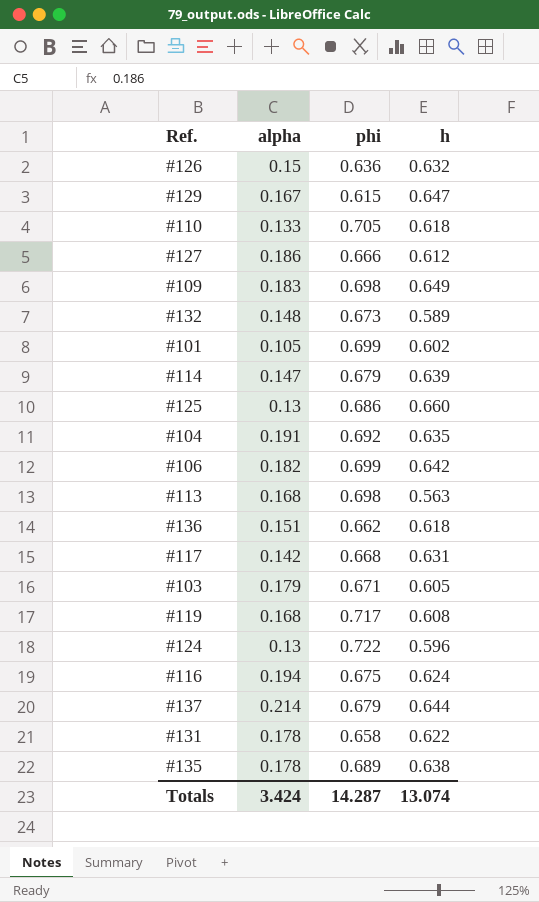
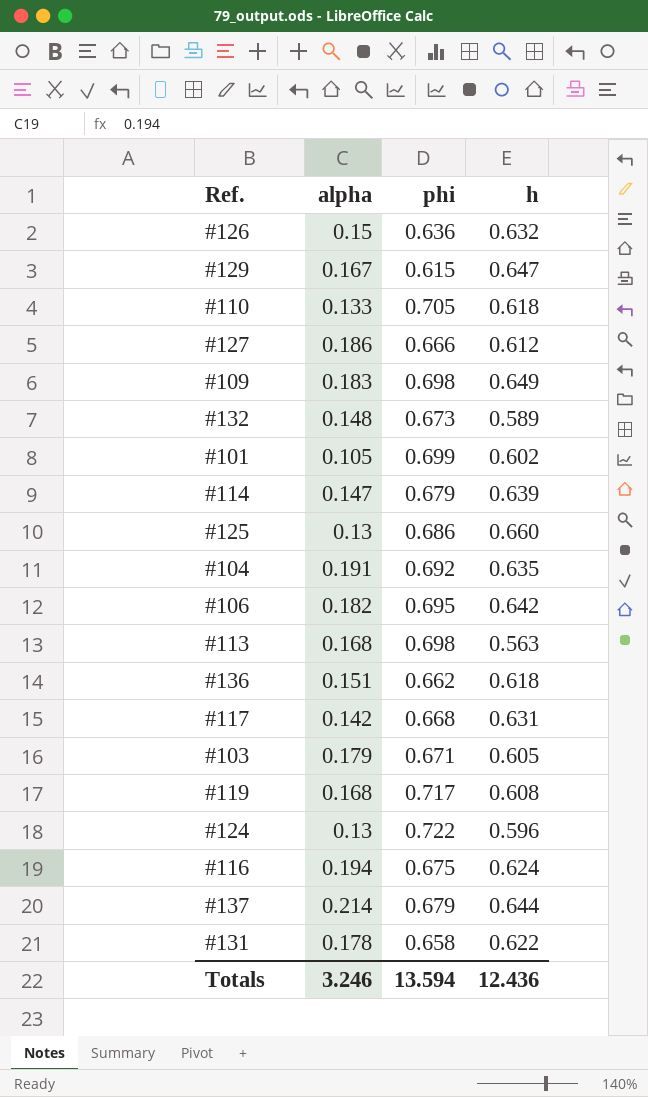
row #135: 0.178 | 0.689 | 0.638 -> none
#106 | phi: 0.699 -> 0.695
Totals | alpha: 3.424 -> 3.246
Totals | phi: 14.287 -> 13.594
Totals | h: 13.074 -> 12.436

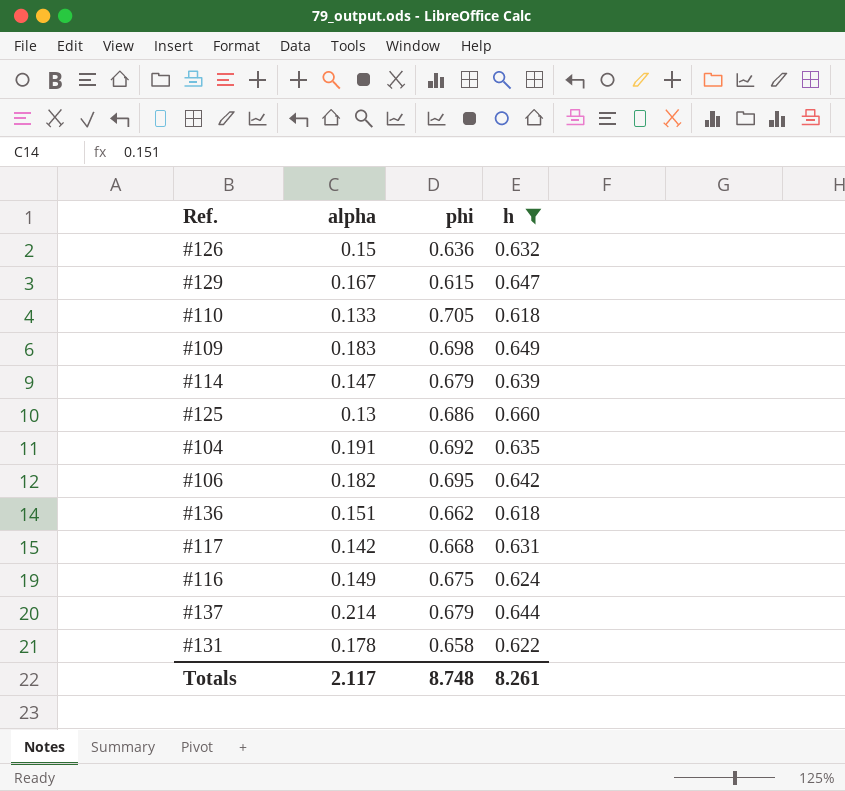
filter: none -> h >= 0.618
#116 | alpha: 0.194 -> 0.149
Totals | alpha: 3.246 -> 2.117
Totals | phi: 13.594 -> 8.748
Totals | h: 12.436 -> 8.261

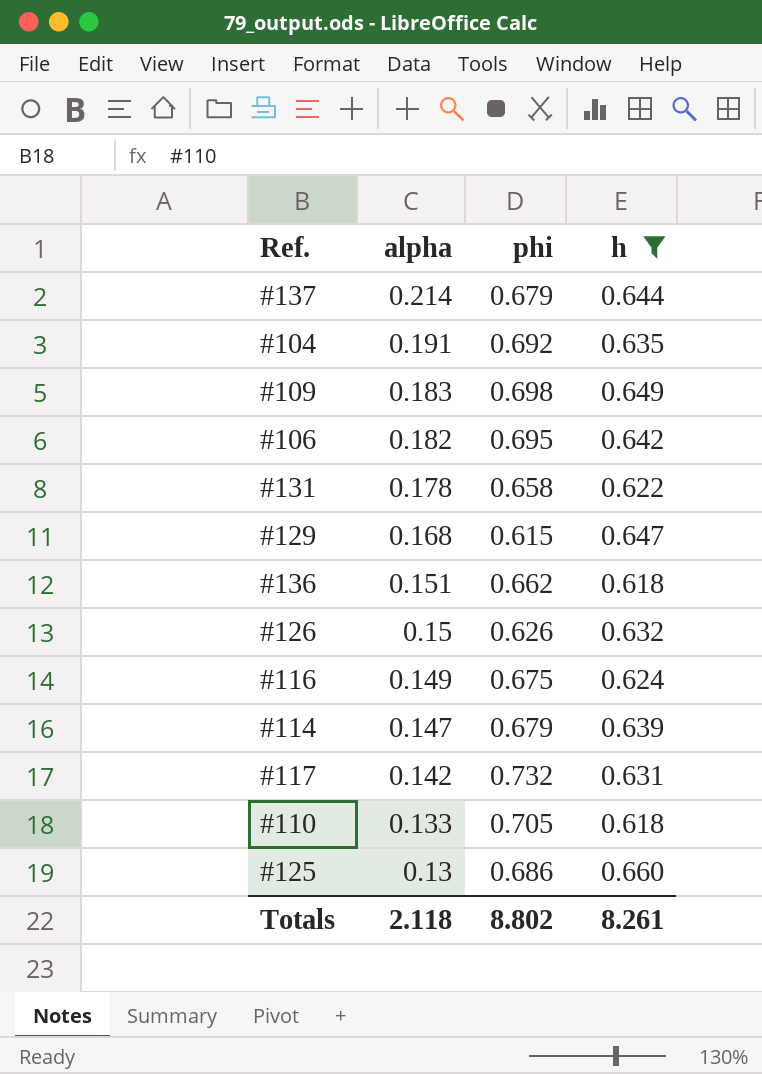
row order: none -> alpha descending
#129 | alpha: 0.167 -> 0.168
#126 | phi: 0.636 -> 0.626
#117 | phi: 0.668 -> 0.732
Totals | alpha: 2.117 -> 2.118
Totals | phi: 8.748 -> 8.802

